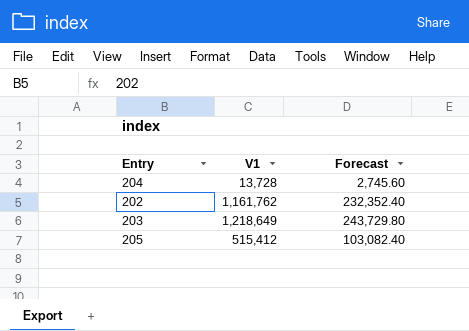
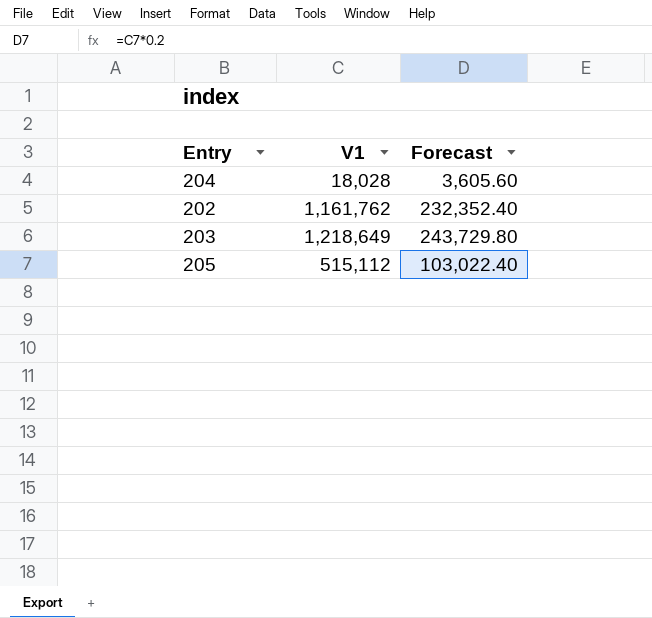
204 | V1: 13,728 -> 18,028
204 | Forecast: 2,745.60 -> 3,605.60
205 | V1: 515,412 -> 515,112
205 | Forecast: 103,082.40 -> 103,022.40

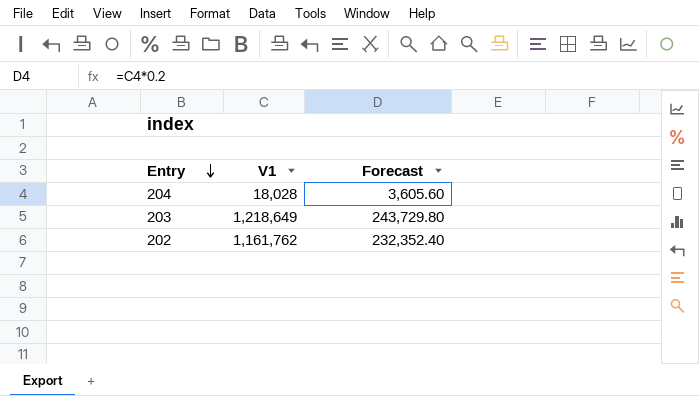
row order: none -> Entry descending
row 205: 515,112 | 103,022.40 -> none

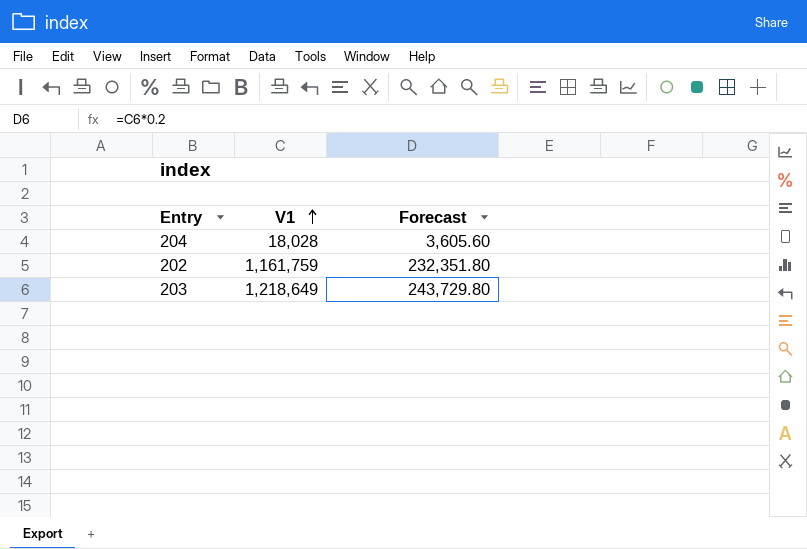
row order: Entry descending -> V1 ascending
202 | V1: 1,161,762 -> 1,161,759
202 | Forecast: 232,352.40 -> 232,351.80

